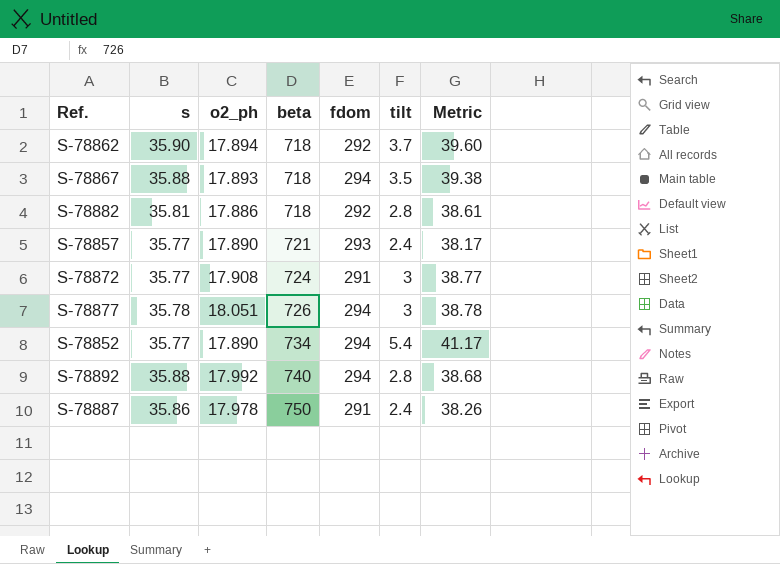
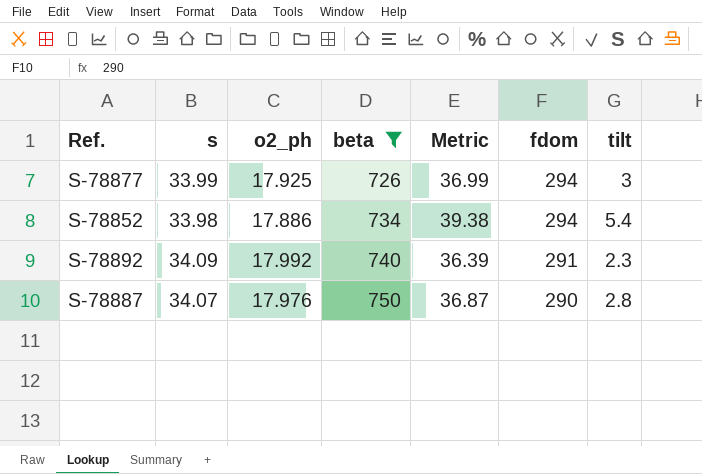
filter: none -> beta >= 726
column Metric | position: 7 -> 5
S-78877 | s: 35.78 -> 33.99
S-78877 | o2_ph: 18.051 -> 17.925
S-78877 | Metric: 38.78 -> 36.99
S-78852 | s: 35.77 -> 33.98
S-78852 | o2_ph: 17.890 -> 17.886
S-78852 | Metric: 41.17 -> 39.38
S-78892 | s: 35.88 -> 34.09
S-78892 | Metric: 38.68 -> 36.39
S-78892 | fdom: 294 -> 291
S-78892 | tilt: 2.8 -> 2.3
S-78887 | s: 35.86 -> 34.07
S-78887 | o2_ph: 17.978 -> 17.976
S-78887 | Metric: 38.26 -> 36.87
S-78887 | fdom: 291 -> 290
S-78887 | tilt: 2.4 -> 2.8

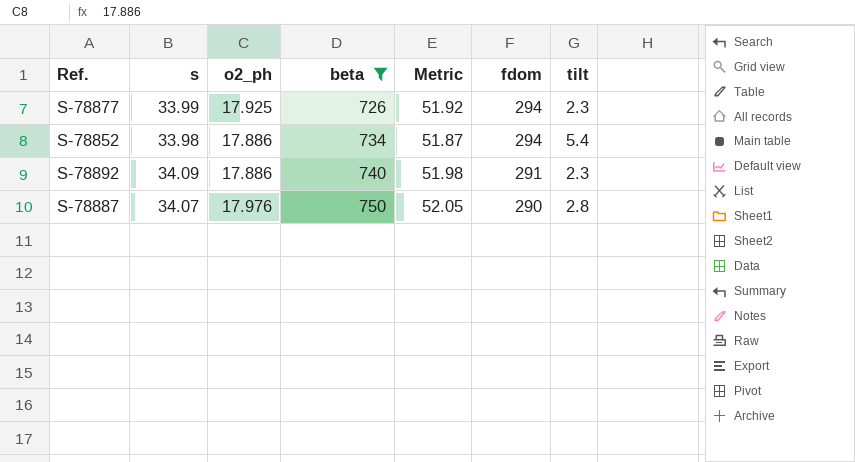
column Metric | formula: [s] + [tilt] -> [s] + [o2_ph]
S-78877 | tilt: 3 -> 2.3
S-78892 | o2_ph: 17.992 -> 17.886

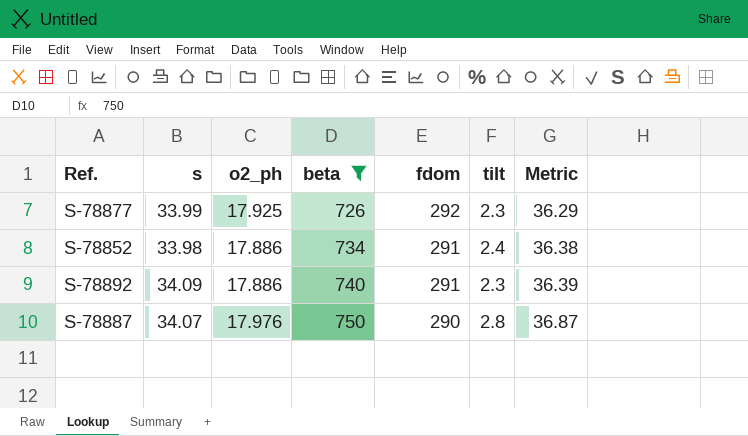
column Metric | formula: [s] + [o2_ph] -> [s] + [tilt]
column Metric | position: 5 -> 7
S-78877 | fdom: 294 -> 292
S-78852 | fdom: 294 -> 291
S-78852 | tilt: 5.4 -> 2.4

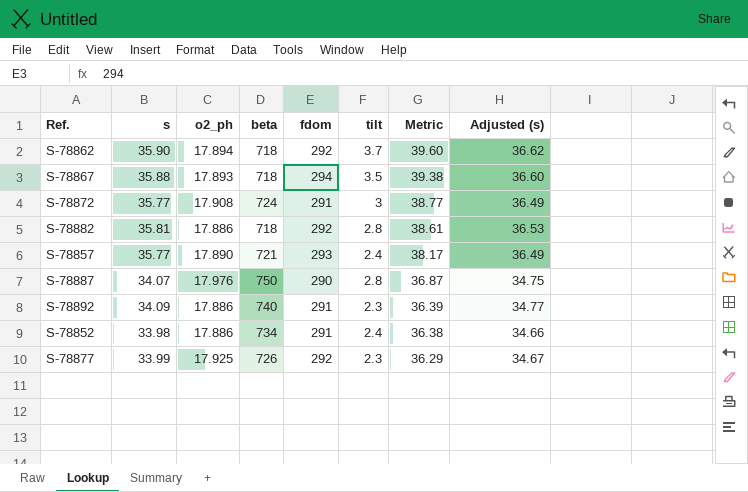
filter: beta >= 726 -> none
row order: beta ascending -> Metric descending
column Adjusted (s) | formula: none -> [s] * 1.02

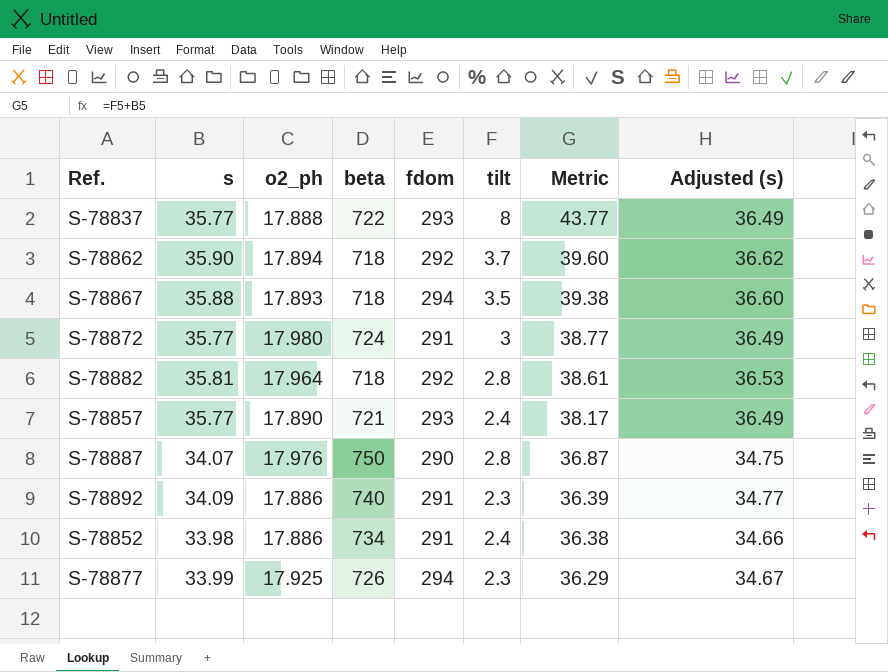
row S-78837: none -> 35.77 | 17.888 | 722 | 293 | 8 | 43.77 | 36.49
S-78872 | o2_ph: 17.908 -> 17.980
S-78882 | o2_ph: 17.886 -> 17.964
S-78877 | fdom: 292 -> 294

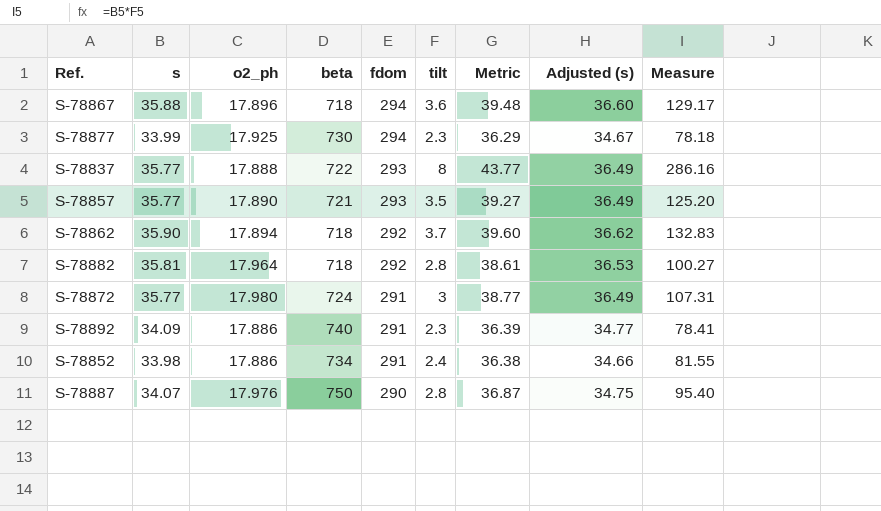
row order: Metric descending -> fdom descending
column Measure | formula: none -> [s] * [tilt]
S-78867 | o2_ph: 17.893 -> 17.896
S-78867 | tilt: 3.5 -> 3.6
S-78867 | Metric: 39.38 -> 39.48
S-78877 | beta: 726 -> 730
S-78857 | tilt: 2.4 -> 3.5
S-78857 | Metric: 38.17 -> 39.27

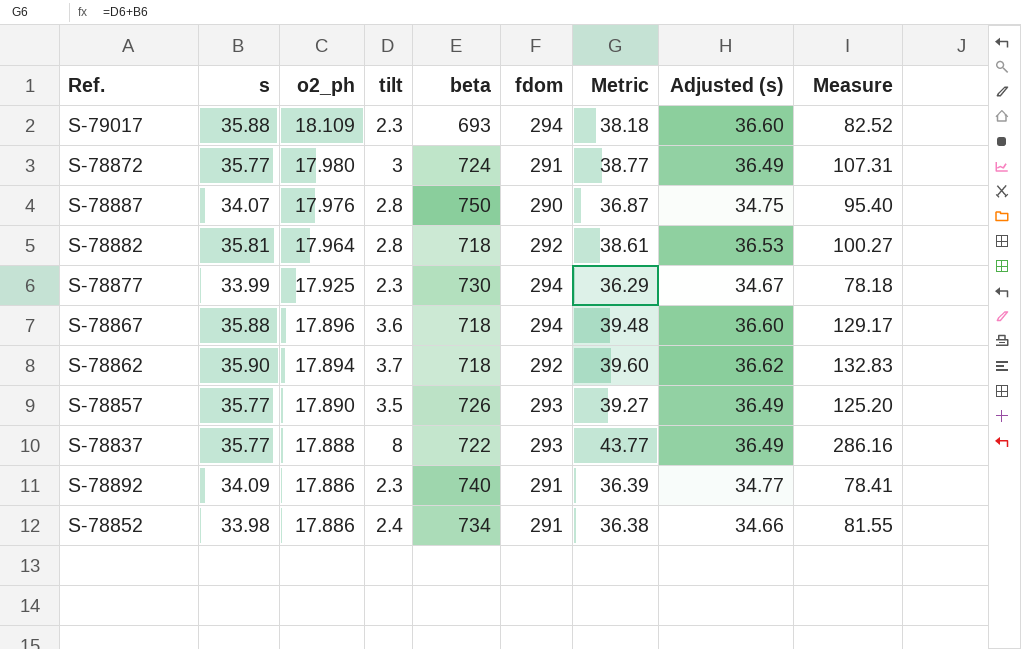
row order: fdom descending -> o2_ph descending
column tilt | position: 6 -> 4
row S-79017: none -> 35.88 | 18.109 | 2.3 | 693 | 294 | 38.18 | 36.60 | 82.52
S-78857 | beta: 721 -> 726

